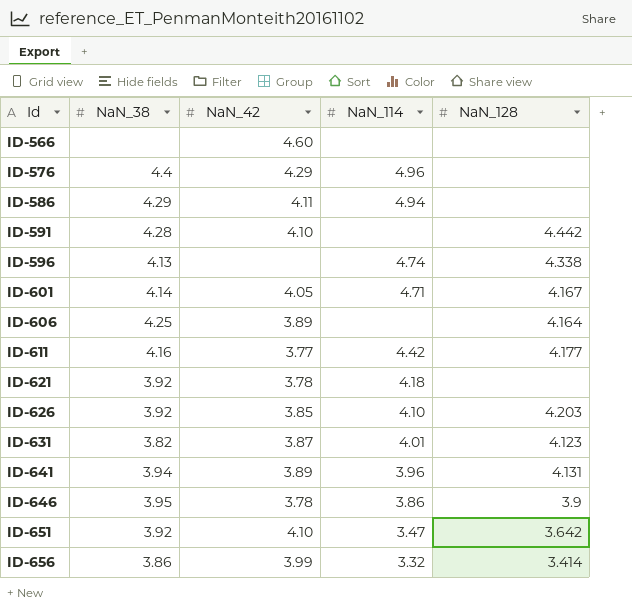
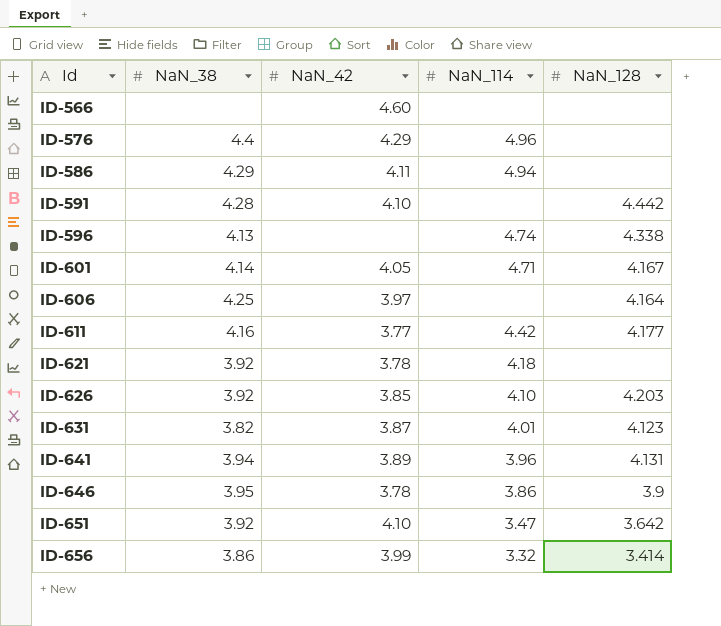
ID-606 | NaN_42: 3.89 -> 3.97

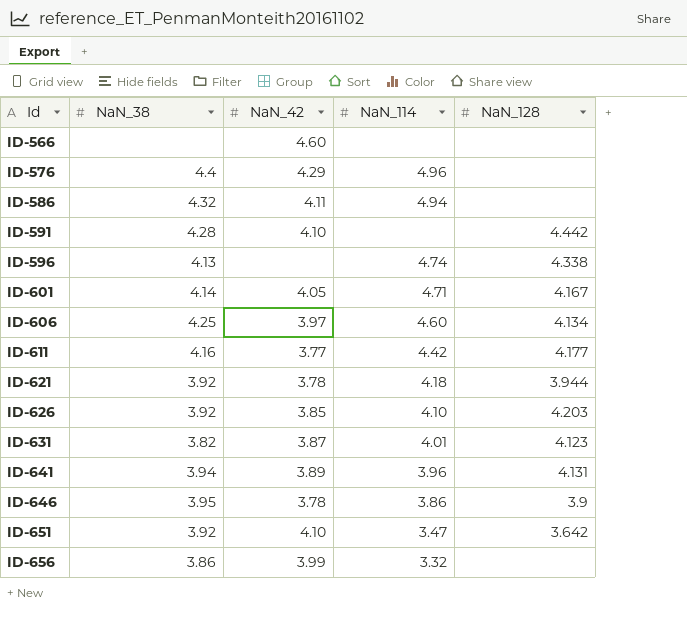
ID-586 | NaN_38: 4.29 -> 4.32
ID-606 | NaN_114: none -> 4.60
ID-606 | NaN_128: 4.164 -> 4.134
ID-621 | NaN_128: none -> 3.944
ID-656 | NaN_128: 3.414 -> none

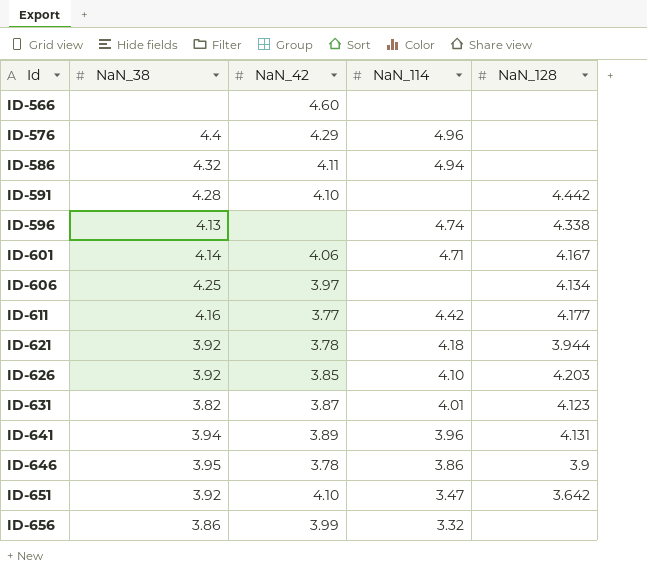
ID-601 | NaN_42: 4.05 -> 4.06
ID-606 | NaN_114: 4.60 -> none

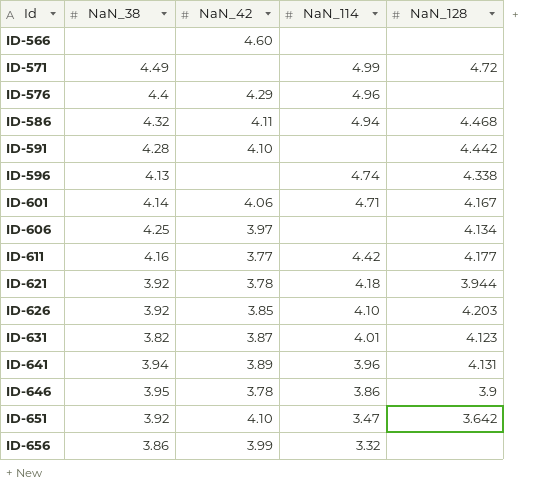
row ID-571: none -> 4.49 | none | 4.99 | 4.72
ID-586 | NaN_128: none -> 4.468

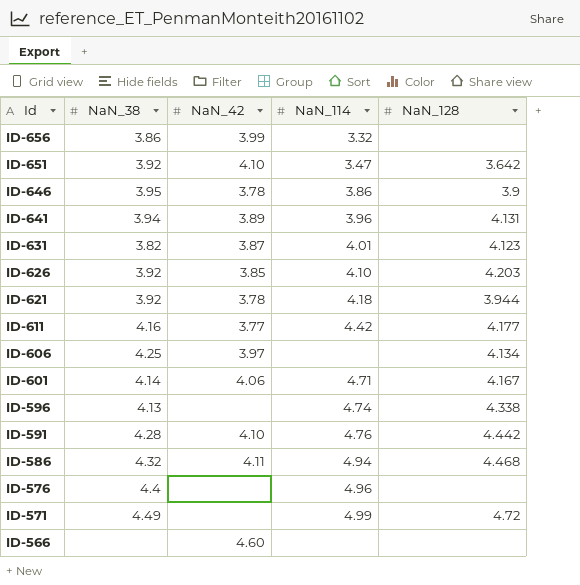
row order: Id ascending -> Id descending
ID-591 | NaN_114: none -> 4.76
ID-576 | NaN_42: 4.29 -> none

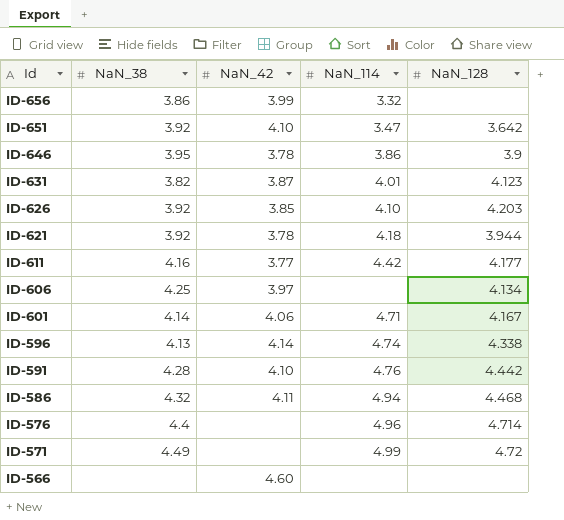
row ID-641: 3.94 | 3.89 | 3.96 | 4.131 -> none
ID-596 | NaN_42: none -> 4.14
ID-576 | NaN_128: none -> 4.714

